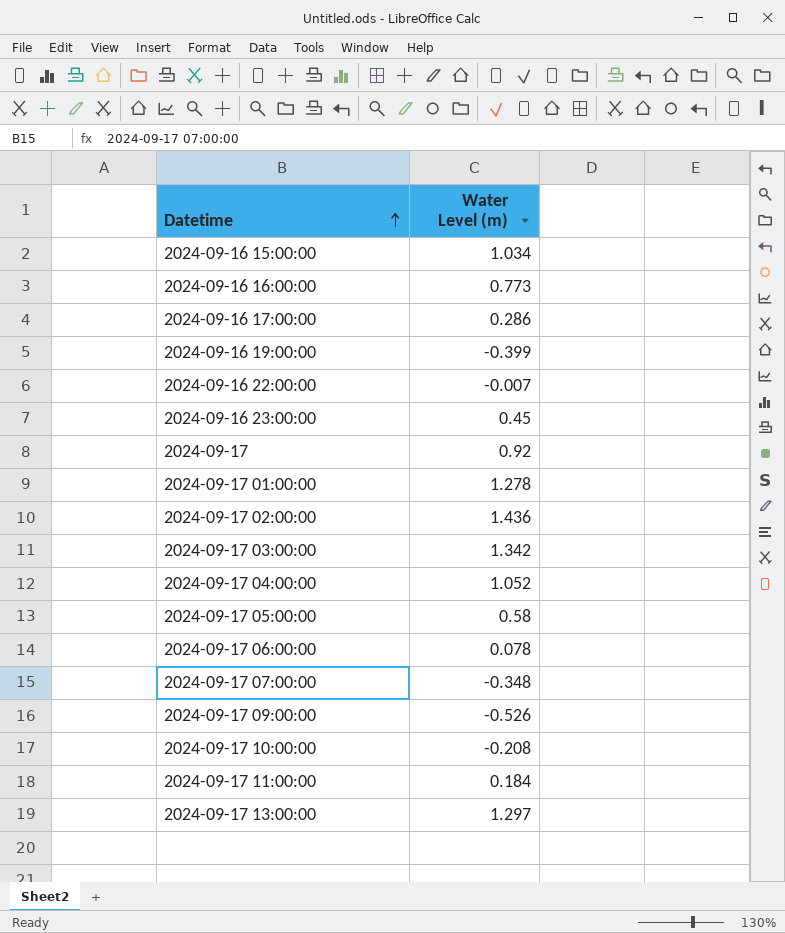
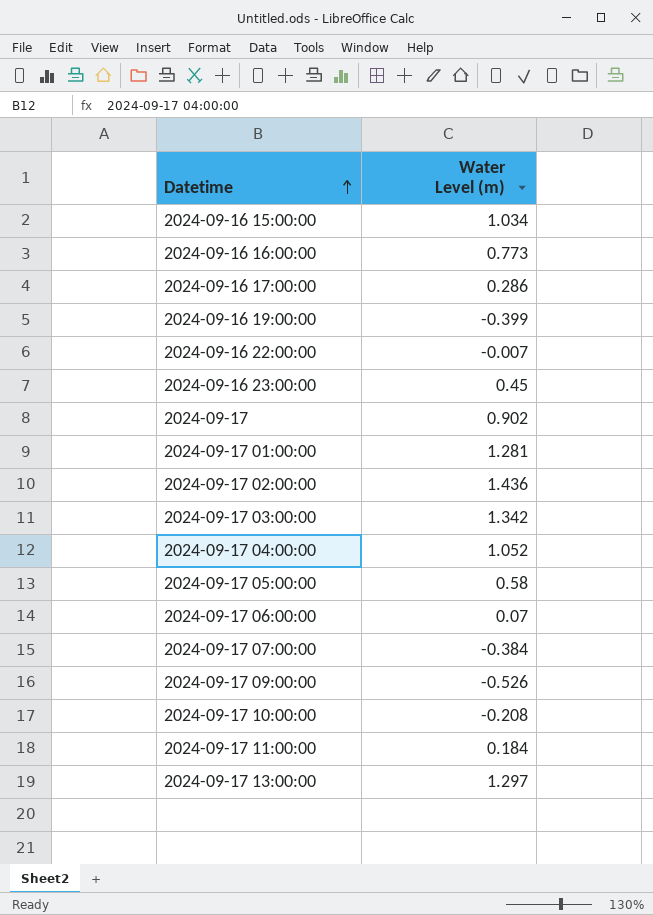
2024-09-17 | Water Level (m): 0.92 -> 0.902
2024-09-17 01:00:00 | Water Level (m): 1.278 -> 1.281
2024-09-17 06:00:00 | Water Level (m): 0.078 -> 0.07
2024-09-17 07:00:00 | Water Level (m): -0.348 -> -0.384

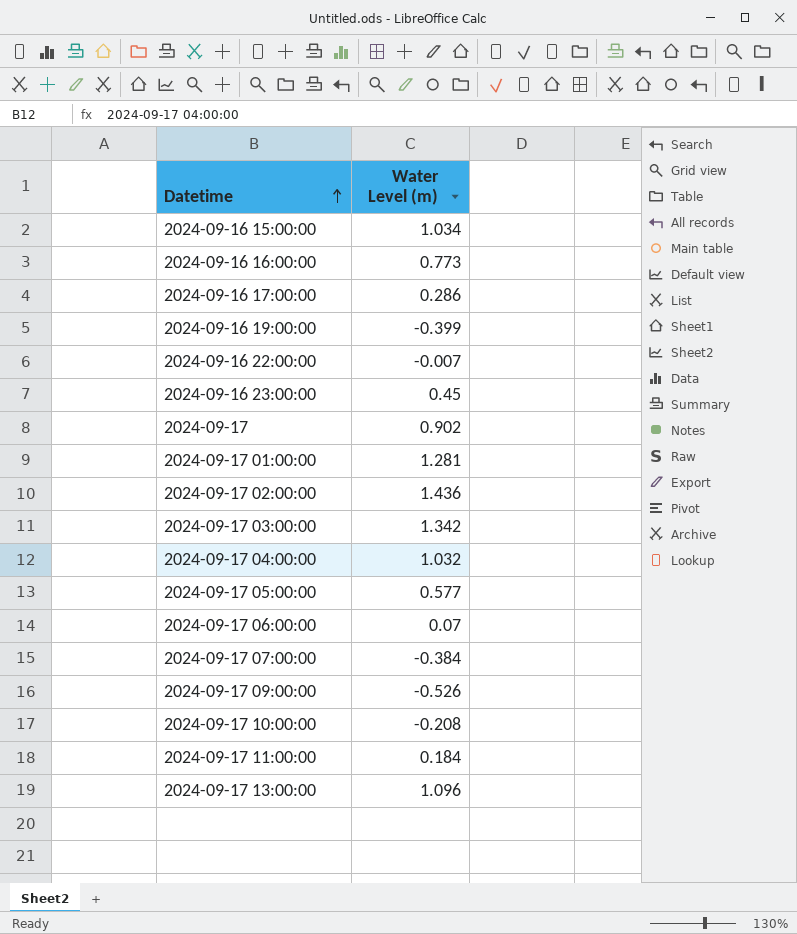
2024-09-17 04:00:00 | Water Level (m): 1.052 -> 1.032
2024-09-17 05:00:00 | Water Level (m): 0.58 -> 0.577
2024-09-17 13:00:00 | Water Level (m): 1.297 -> 1.096

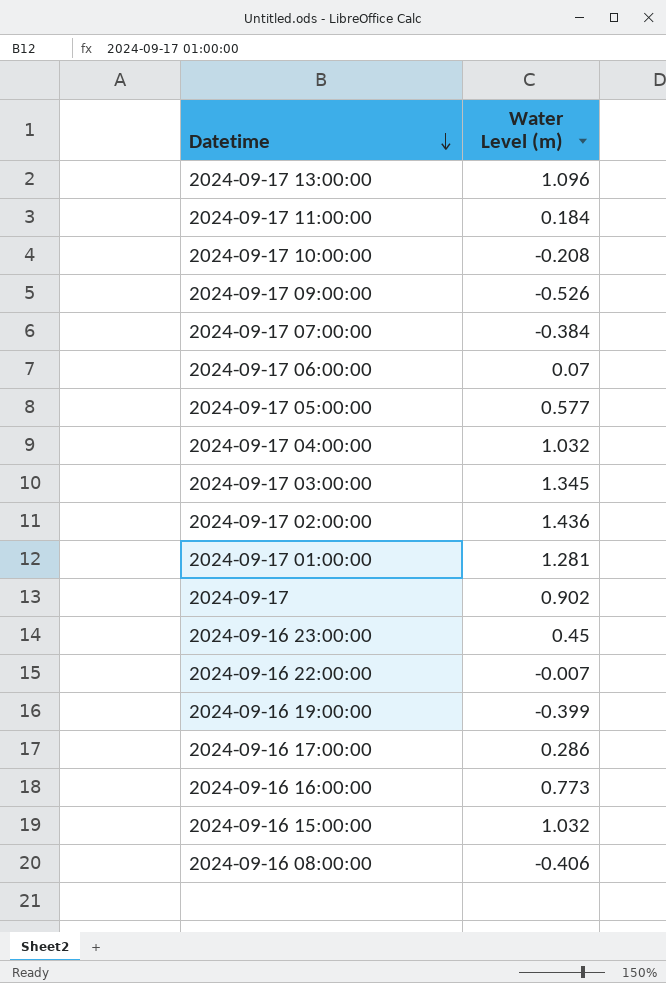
row order: Datetime ascending -> Datetime descending
2024-09-17 03:00:00 | Water Level (m): 1.342 -> 1.345
2024-09-16 15:00:00 | Water Level (m): 1.034 -> 1.032
row 2024-09-16 08:00:00: none -> -0.406

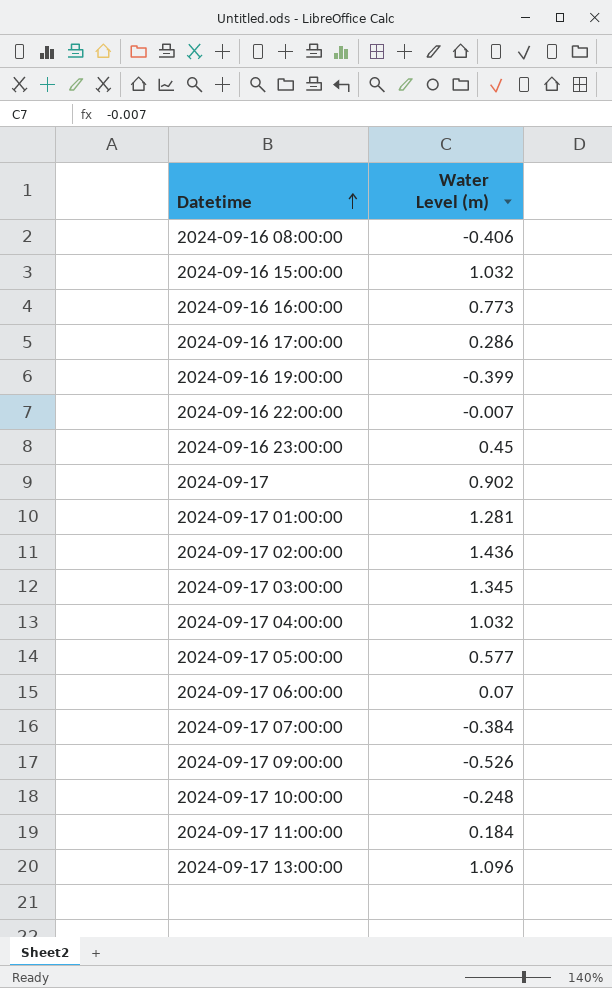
row order: Datetime descending -> Datetime ascending
2024-09-17 10:00:00 | Water Level (m): -0.208 -> -0.248

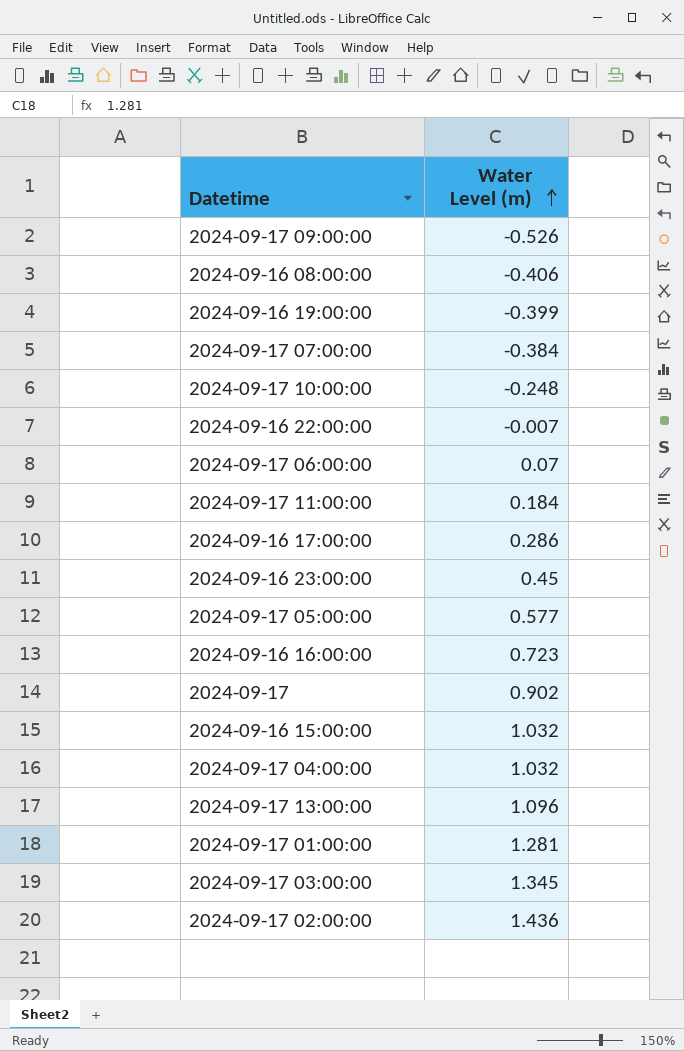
row order: Datetime ascending -> Water Level (m) ascending
2024-09-16 16:00:00 | Water Level (m): 0.773 -> 0.723

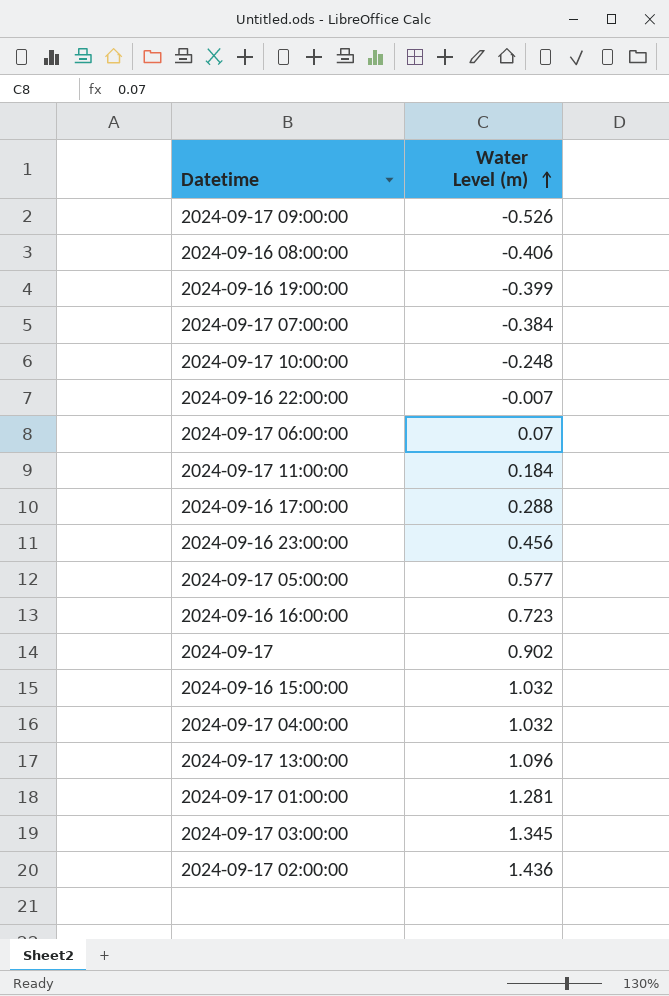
2024-09-16 17:00:00 | Water Level (m): 0.286 -> 0.288
2024-09-16 23:00:00 | Water Level (m): 0.45 -> 0.456

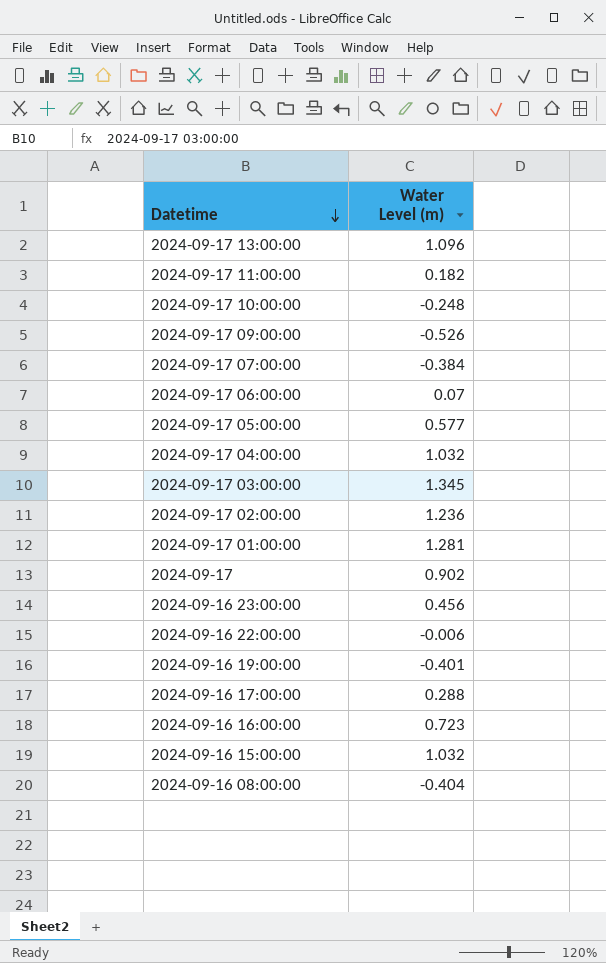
row order: Water Level (m) ascending -> Datetime descending
2024-09-17 11:00:00 | Water Level (m): 0.184 -> 0.182
2024-09-17 02:00:00 | Water Level (m): 1.436 -> 1.236
2024-09-16 22:00:00 | Water Level (m): -0.007 -> -0.006
2024-09-16 19:00:00 | Water Level (m): -0.399 -> -0.401
2024-09-16 08:00:00 | Water Level (m): -0.406 -> -0.404

